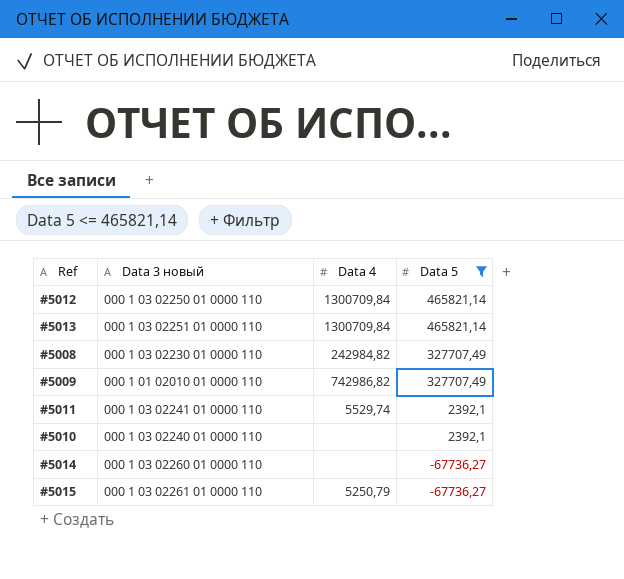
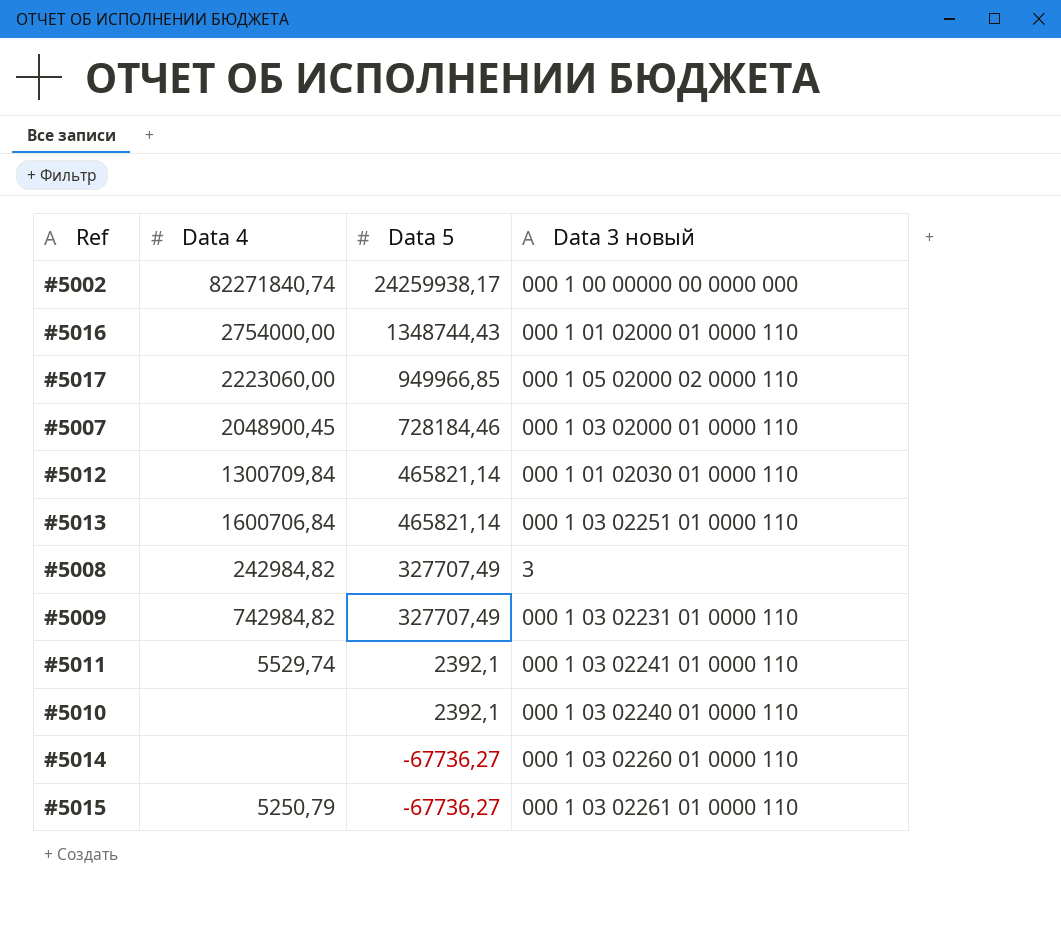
filter: Data 5 <= 465821,14 -> none
column Data 3 новый | position: 2 -> 4
#5012 | Data 3 новый: 000 1 03 02250 01 0000 110 -> 000 1 01 02030 01 0000 110
#5013 | Data 4: 1300709,84 -> 1600706,84
#5008 | Data 3 новый: 000 1 03 02230 01 0000 110 -> 3
#5009 | Data 4: 742986,82 -> 742984,82
#5009 | Data 3 новый: 000 1 01 02010 01 0000 110 -> 000 1 03 02231 01 0000 110

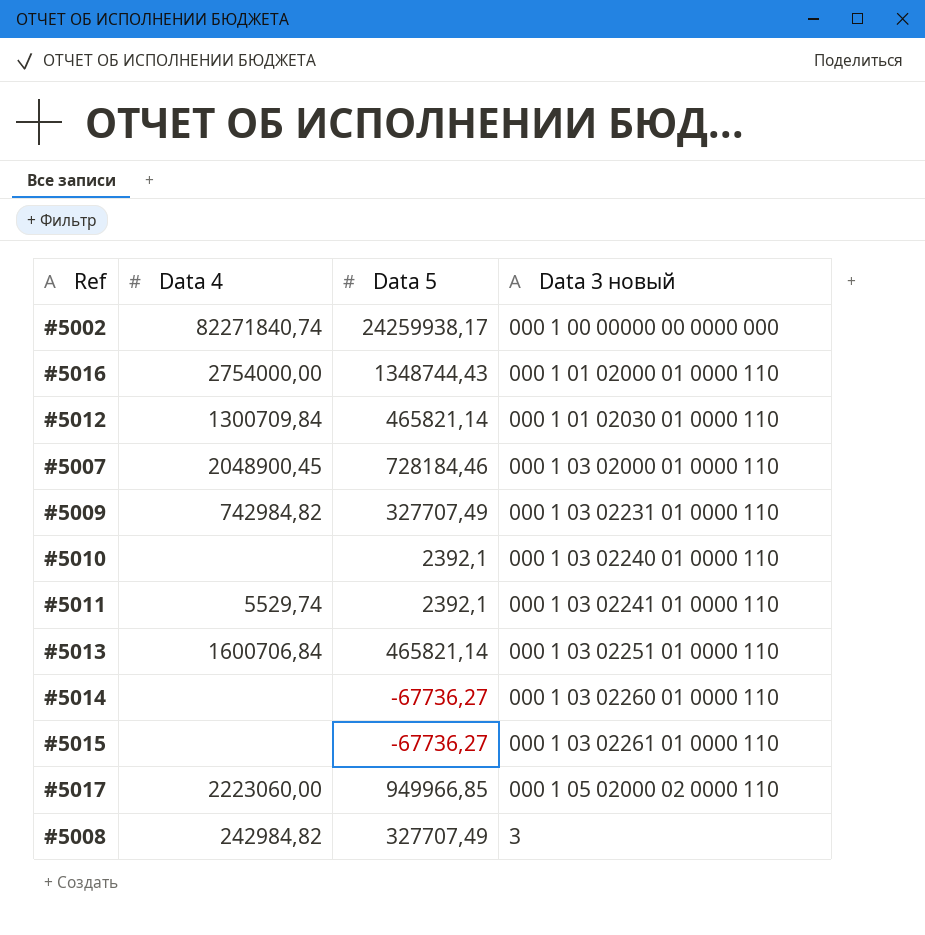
row order: Data 5 descending -> Data 3 новый ascending
#5015 | Data 4: 5250,79 -> none

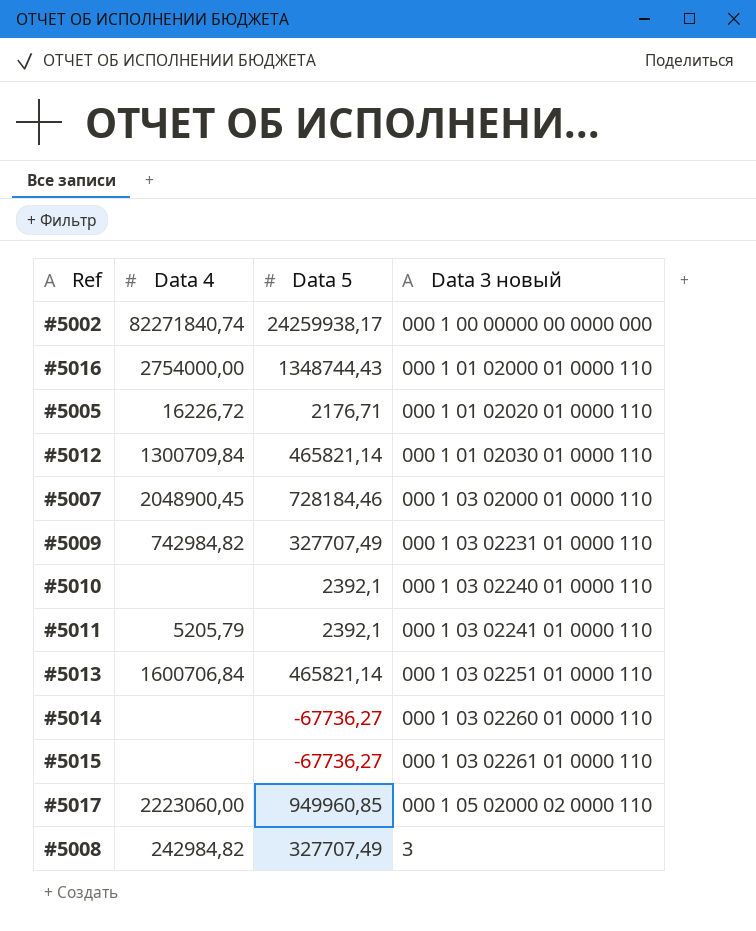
row #5005: none -> 16226,72 | 2176,71 | 000 1 01 02020 01 0000 110
#5011 | Data 4: 5529,74 -> 5205,79
#5017 | Data 5: 949966,85 -> 949960,85

